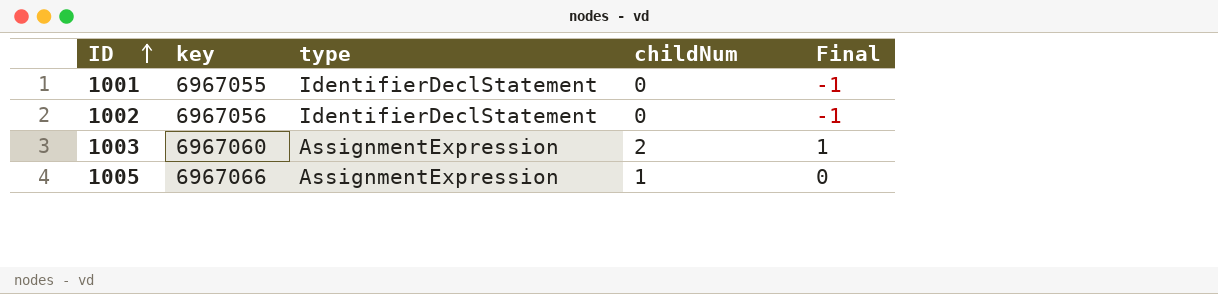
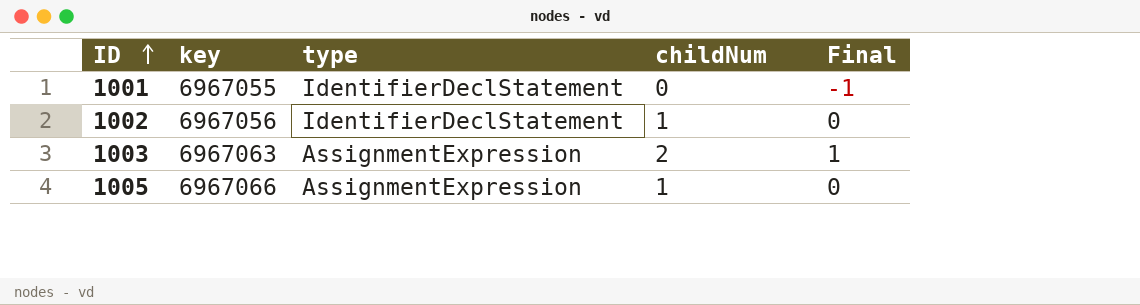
1002 | childNum: 0 -> 1
1002 | Final: -1 -> 0
1003 | key: 6967060 -> 6967063

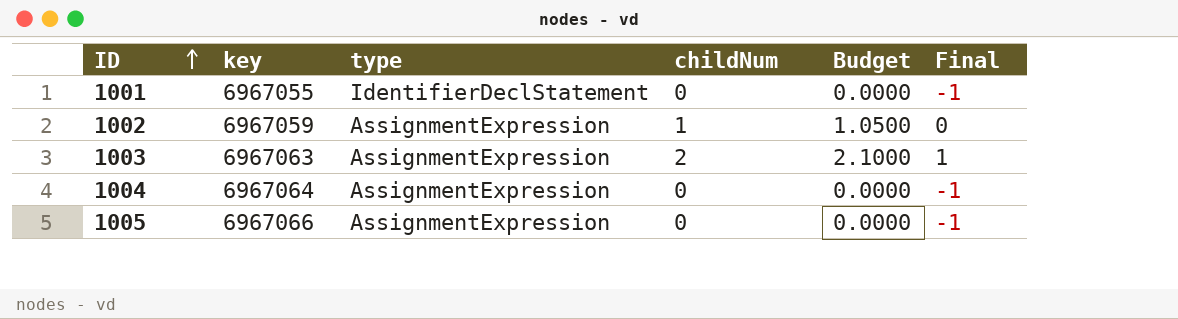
column Budget | formula: none -> [childNum] * 1.05
1002 | key: 6967056 -> 6967059
1002 | type: IdentifierDeclStatement -> AssignmentExpression
row 1004: none -> 6967064 | AssignmentExpression | 0 | 0.0000 | -1
1005 | childNum: 1 -> 0
1005 | Final: 0 -> -1

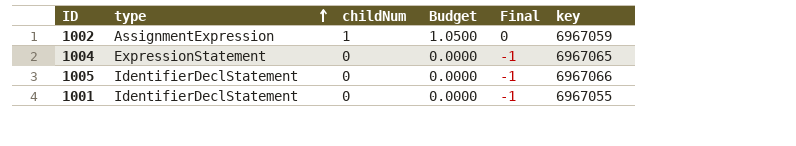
row order: ID ascending -> type ascending
column key | position: 2 -> 6
row 1003: 6967063 | AssignmentExpression | 2 | 2.1000 | 1 -> none
1004 | type: AssignmentExpression -> ExpressionStatement
1004 | key: 6967064 -> 6967065
1005 | type: AssignmentExpression -> IdentifierDeclStatement

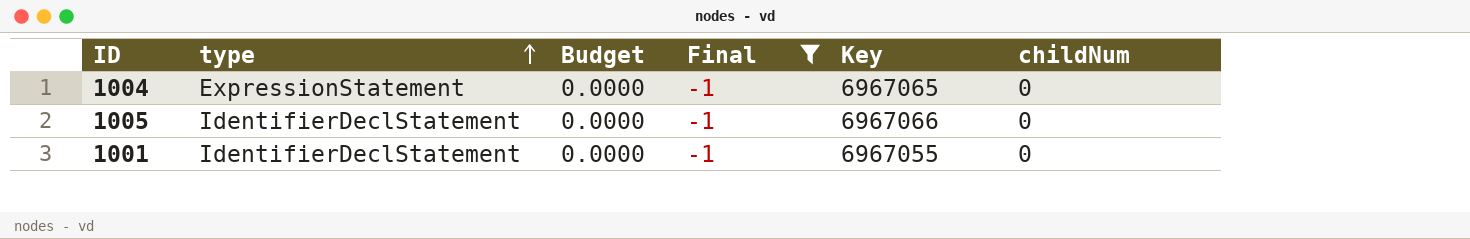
filter: none -> Final = -1
column name: key -> Key
column childNum | position: 3 -> 6

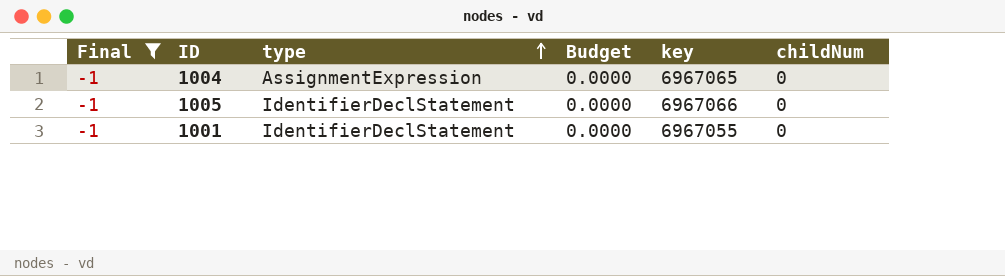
column Final | position: 4 -> 1
column name: Key -> key
1004 | type: ExpressionStatement -> AssignmentExpression

